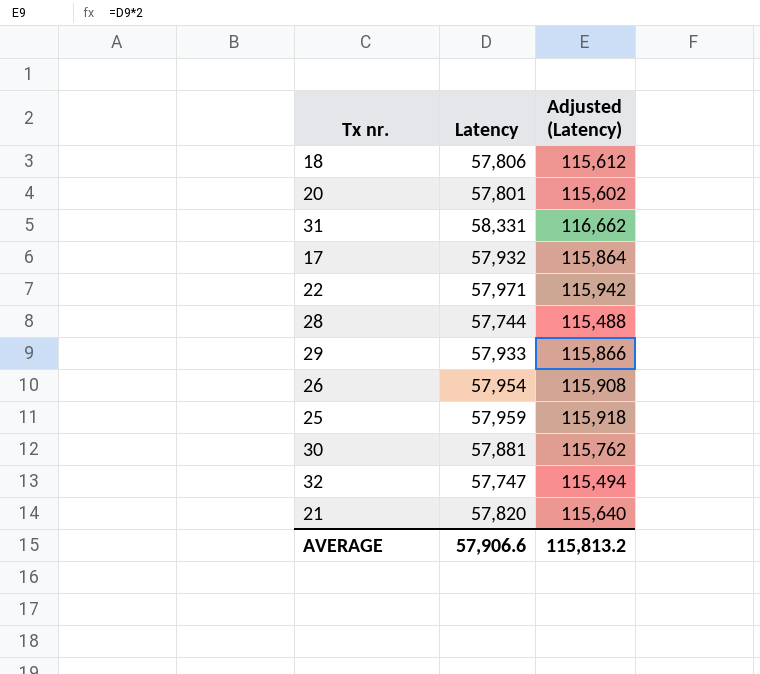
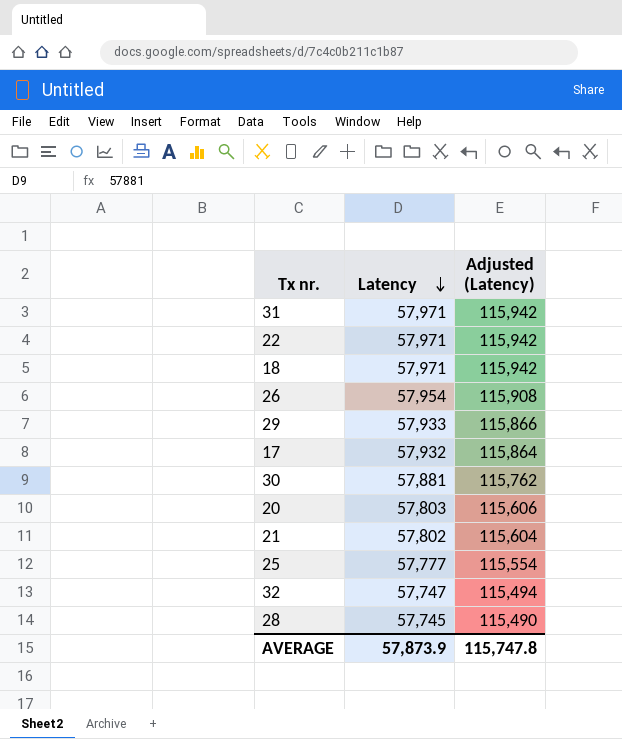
row order: none -> Latency descending
31 | Latency: 58,331 -> 57,971
31 | Adjusted (Latency): 116,662 -> 115,942
18 | Latency: 57,806 -> 57,971
18 | Adjusted (Latency): 115,612 -> 115,942
20 | Latency: 57,801 -> 57,803
20 | Adjusted (Latency): 115,602 -> 115,606
21 | Latency: 57,820 -> 57,802
21 | Adjusted (Latency): 115,640 -> 115,604
25 | Latency: 57,959 -> 57,777
25 | Adjusted (Latency): 115,918 -> 115,554
28 | Latency: 57,744 -> 57,745
28 | Adjusted (Latency): 115,488 -> 115,490
AVERAGE | Latency: 57,906.6 -> 57,873.9
AVERAGE | Adjusted (Latency): 115,813.2 -> 115,747.8

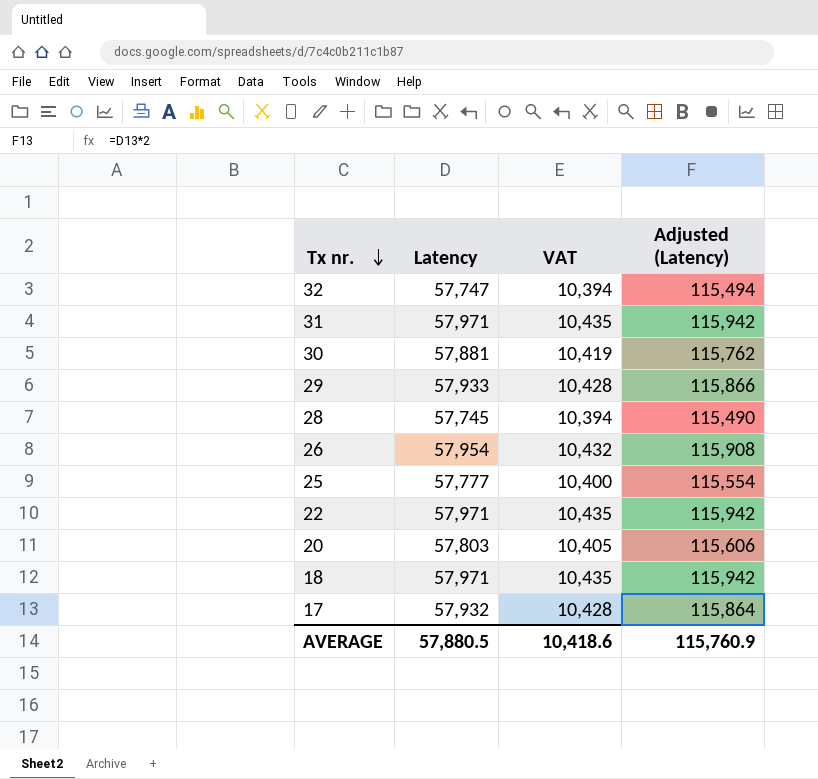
row order: Latency descending -> Tx nr. descending
column VAT | formula: none -> [Latency] * 0.18
row 21: 57,802 | 115,604 -> none
AVERAGE | Latency: 57,873.9 -> 57,880.5
AVERAGE | Adjusted (Latency): 115,747.8 -> 115,760.9

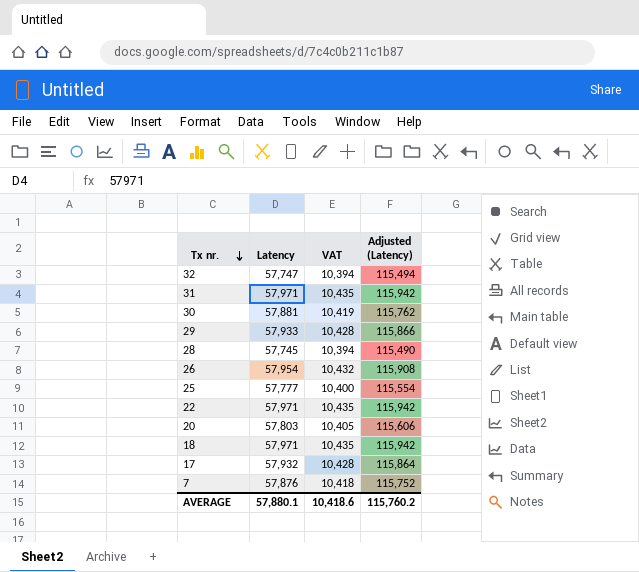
row 7: none -> 57,876 | 10,418 | 115,752
AVERAGE | Latency: 57,880.5 -> 57,880.1
AVERAGE | Adjusted (Latency): 115,760.9 -> 115,760.2

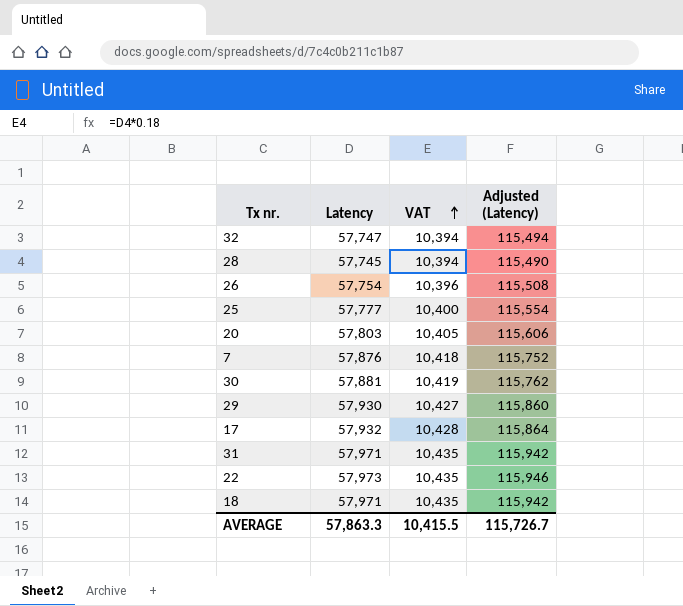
row order: Tx nr. descending -> VAT ascending
26 | Latency: 57,954 -> 57,754
26 | VAT: 10,432 -> 10,396
26 | Adjusted (Latency): 115,908 -> 115,508
29 | Latency: 57,933 -> 57,930
29 | VAT: 10,428 -> 10,427
29 | Adjusted (Latency): 115,866 -> 115,860
22 | Latency: 57,971 -> 57,973
22 | Adjusted (Latency): 115,942 -> 115,946
AVERAGE | Latency: 57,880.1 -> 57,863.3
AVERAGE | VAT: 10,418.6 -> 10,415.5
AVERAGE | Adjusted (Latency): 115,760.2 -> 115,726.7

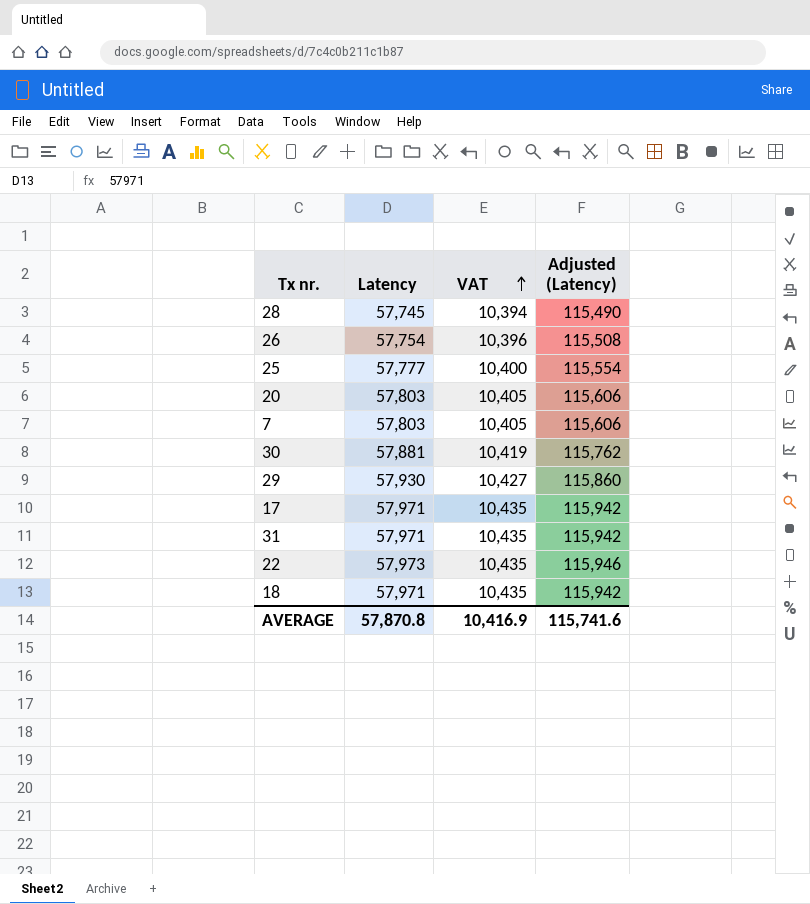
row 32: 57,747 | 10,394 | 115,494 -> none
7 | Latency: 57,876 -> 57,803
7 | VAT: 10,418 -> 10,405
7 | Adjusted (Latency): 115,752 -> 115,606
17 | Latency: 57,932 -> 57,971
17 | VAT: 10,428 -> 10,435
17 | Adjusted (Latency): 115,864 -> 115,942
AVERAGE | Latency: 57,863.3 -> 57,870.8
AVERAGE | VAT: 10,415.5 -> 10,416.9
AVERAGE | Adjusted (Latency): 115,726.7 -> 115,741.6

